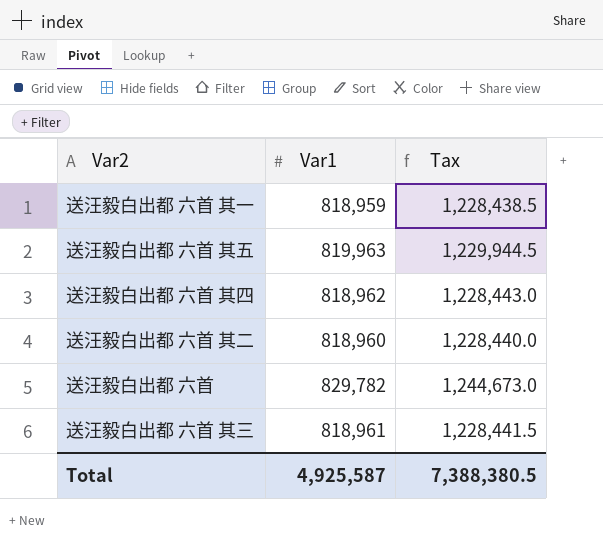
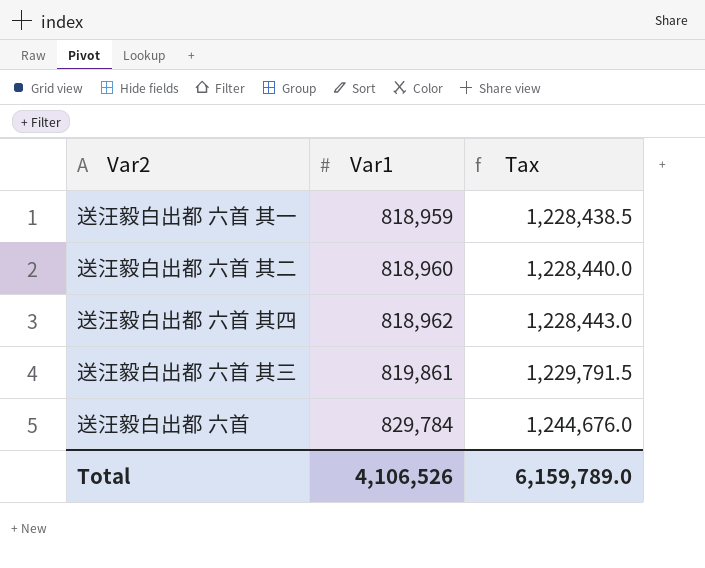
row order: none -> Var1 ascending
row 送汪毅白出都 六首 其五: 819,963 | 1,229,944.5 -> none
送汪毅白出都 六首 其三 | Var1: 818,961 -> 819,861
送汪毅白出都 六首 其三 | Tax: 1,228,441.5 -> 1,229,791.5
送汪毅白出都 六首 | Var1: 829,782 -> 829,784
送汪毅白出都 六首 | Tax: 1,244,673.0 -> 1,244,676.0
Total | Var1: 4,925,587 -> 4,106,526
Total | Tax: 7,388,380.5 -> 6,159,789.0

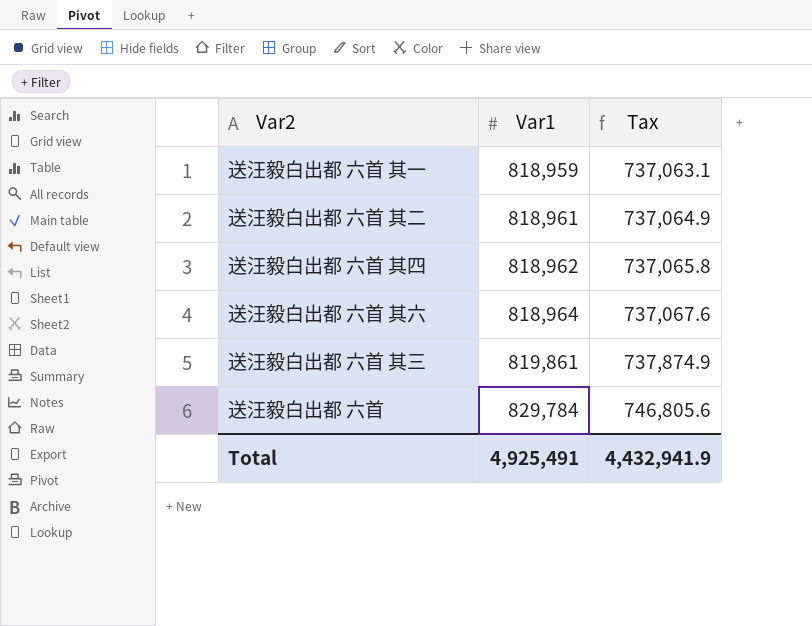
column Tax | formula: [Var1] * 1.5 -> [Var1] * 0.9
送汪毅白出都 六首 其二 | Var1: 818,960 -> 818,961
row 送汪毅白出都 六首 其六: none -> 818,964 | 737,067.6
Total | Var1: 4,106,526 -> 4,925,491
Total | Tax: 6,159,789.0 -> 4,432,941.9

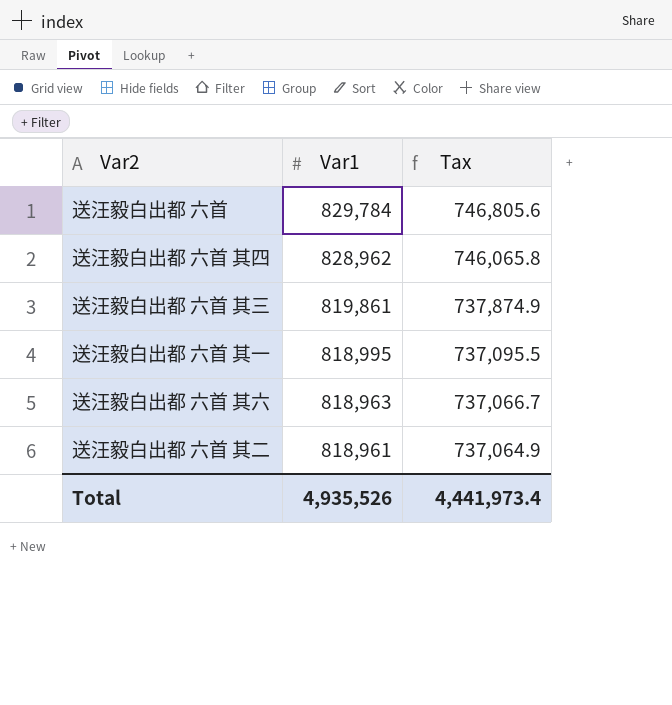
row order: Var1 ascending -> Var1 descending
送汪毅白出都 六首 其四 | Var1: 818,962 -> 828,962
送汪毅白出都 六首 其四 | Tax: 737,065.8 -> 746,065.8
送汪毅白出都 六首 其一 | Var1: 818,959 -> 818,995
送汪毅白出都 六首 其一 | Tax: 737,063.1 -> 737,095.5
送汪毅白出都 六首 其六 | Var1: 818,964 -> 818,963
送汪毅白出都 六首 其六 | Tax: 737,067.6 -> 737,066.7
Total | Var1: 4,925,491 -> 4,935,526
Total | Tax: 4,432,941.9 -> 4,441,973.4

